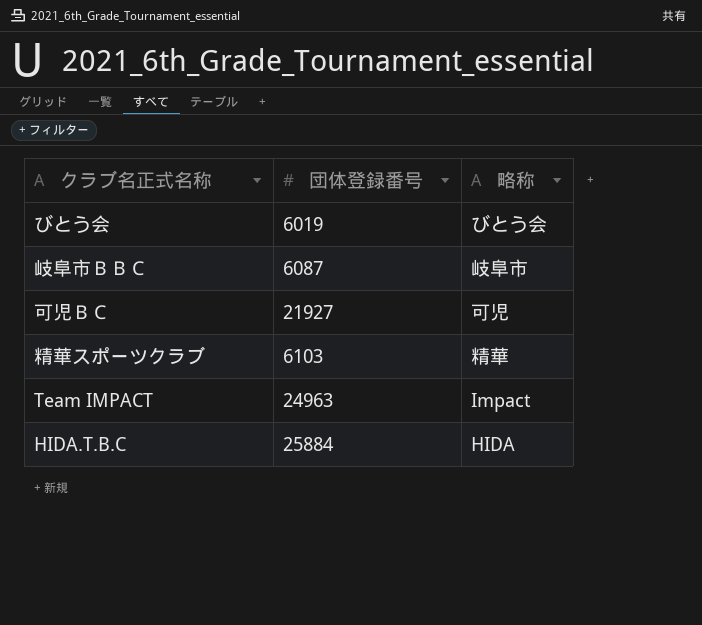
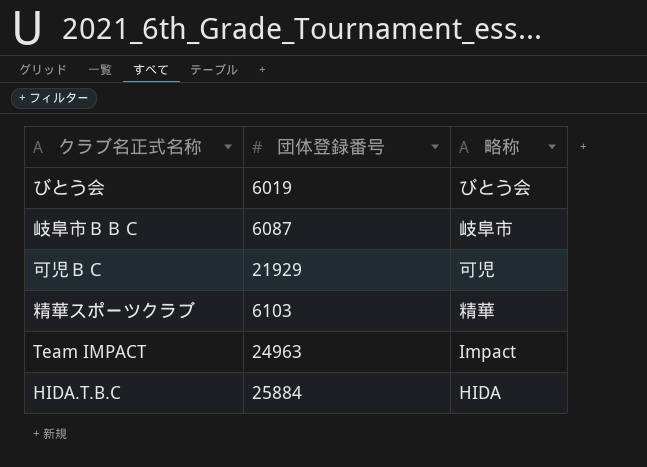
可児ＢＣ | 団体登録番号: 21927 -> 21929

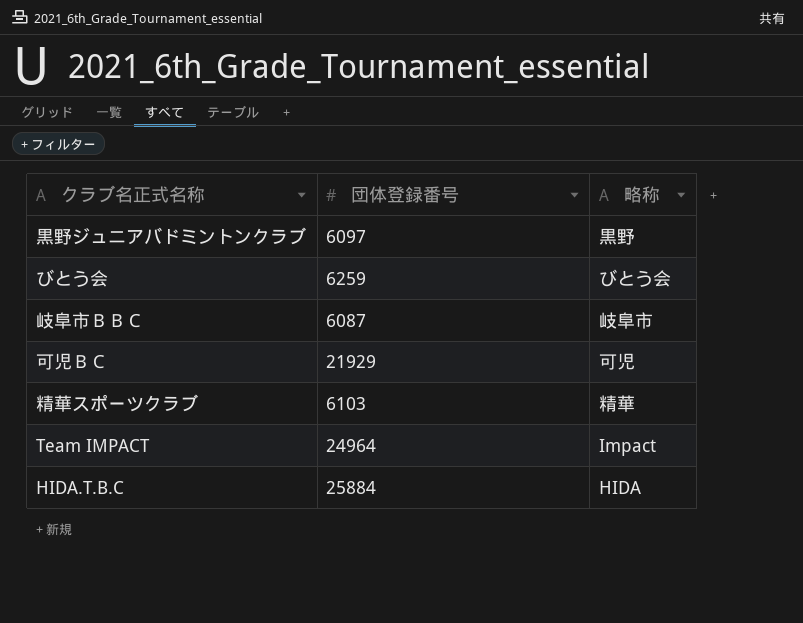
row 黒野ジュニアバドミントンクラブ: none -> 6097 | 黒野
びとう会 | 団体登録番号: 6019 -> 6259
Team IMPACT | 団体登録番号: 24963 -> 24964

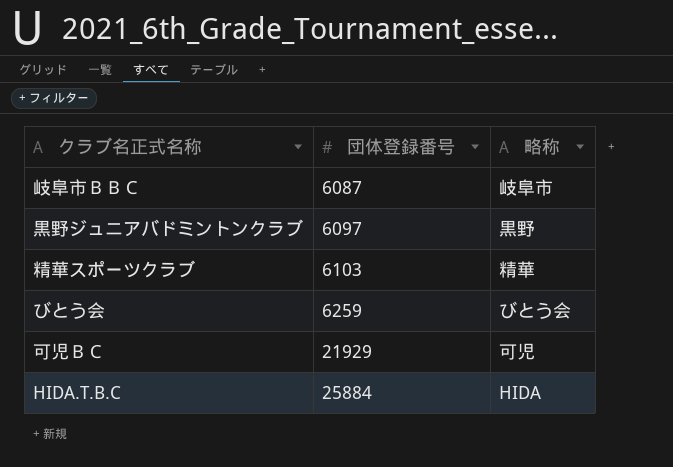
row order: none -> 団体登録番号 ascending
row Team IMPACT: 24964 | Impact -> none

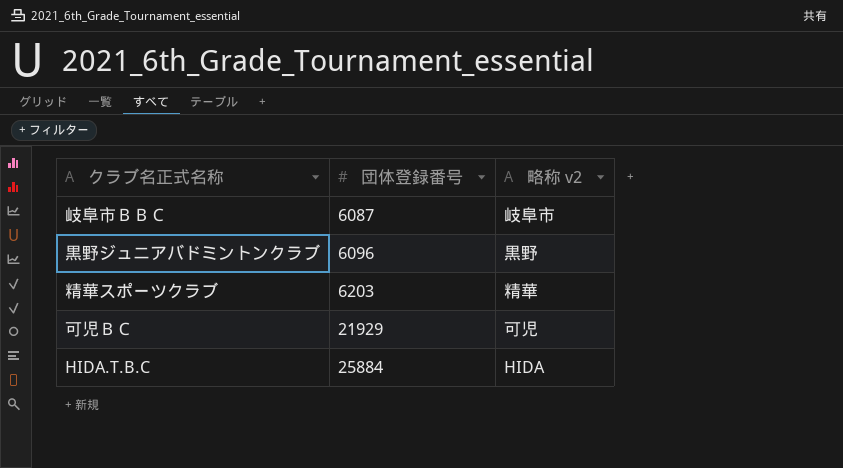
column name: 略称 -> 略称 v2
row びとう会: 6259 | びとう会 -> none
黒野ジュニアバドミントンクラブ | 団体登録番号: 6097 -> 6096
精華スポーツクラブ | 団体登録番号: 6103 -> 6203

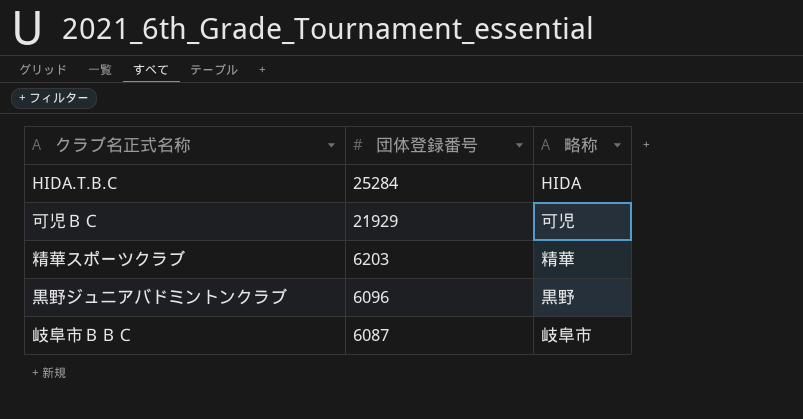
row order: 団体登録番号 ascending -> 団体登録番号 descending
column name: 略称 v2 -> 略称
HIDA.T.B.C | 団体登録番号: 25884 -> 25284

